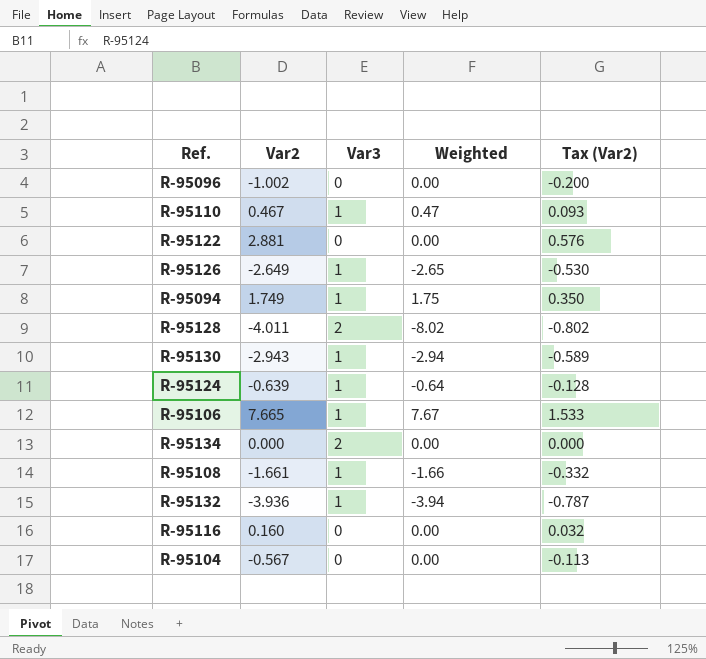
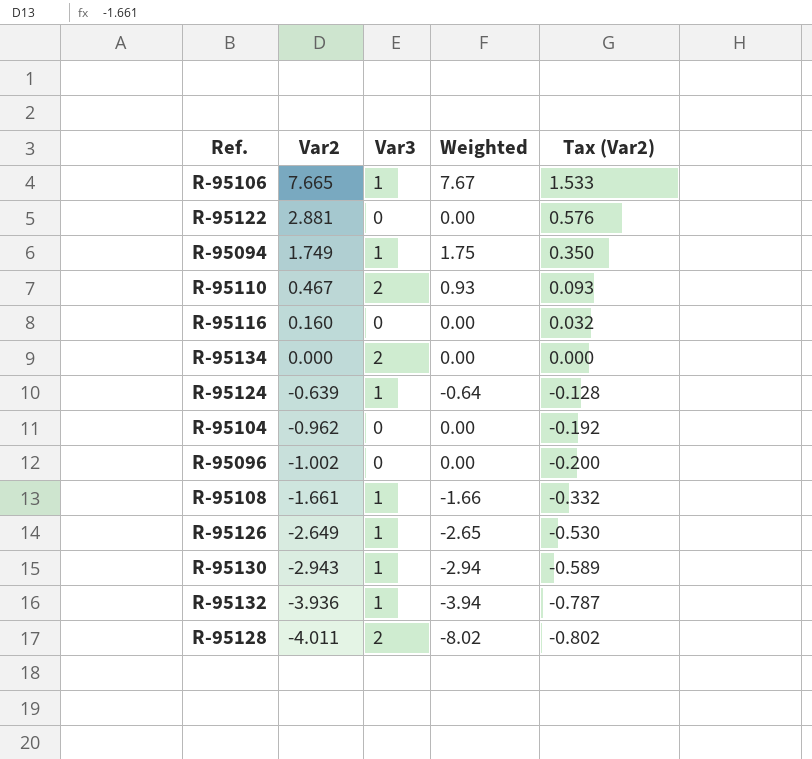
row order: none -> Var2 descending
R-95110 | Var3: 1 -> 2
R-95110 | Weighted: 0.47 -> 0.93
R-95104 | Var2: -0.567 -> -0.962
R-95104 | Tax (Var2): -0.113 -> -0.192

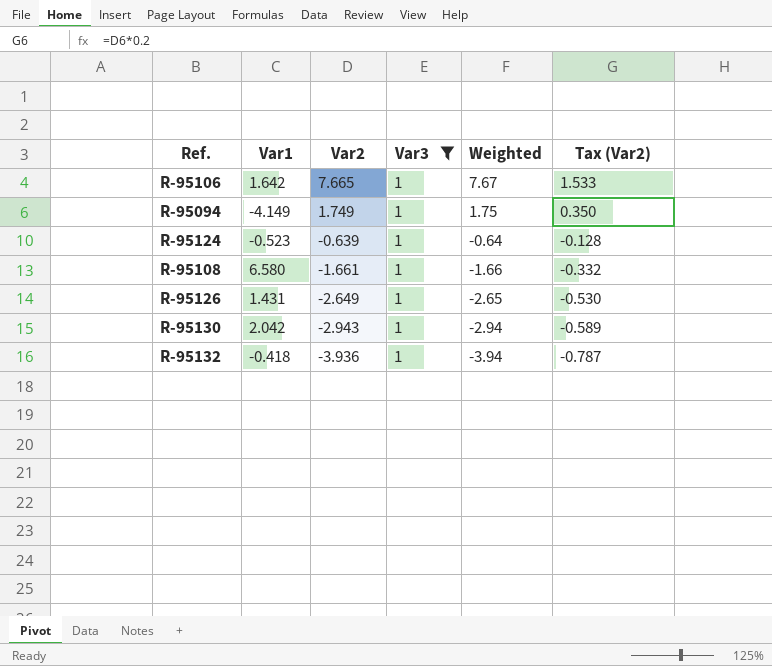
filter: none -> Var3 = 1
column Var1 | position: none -> 2

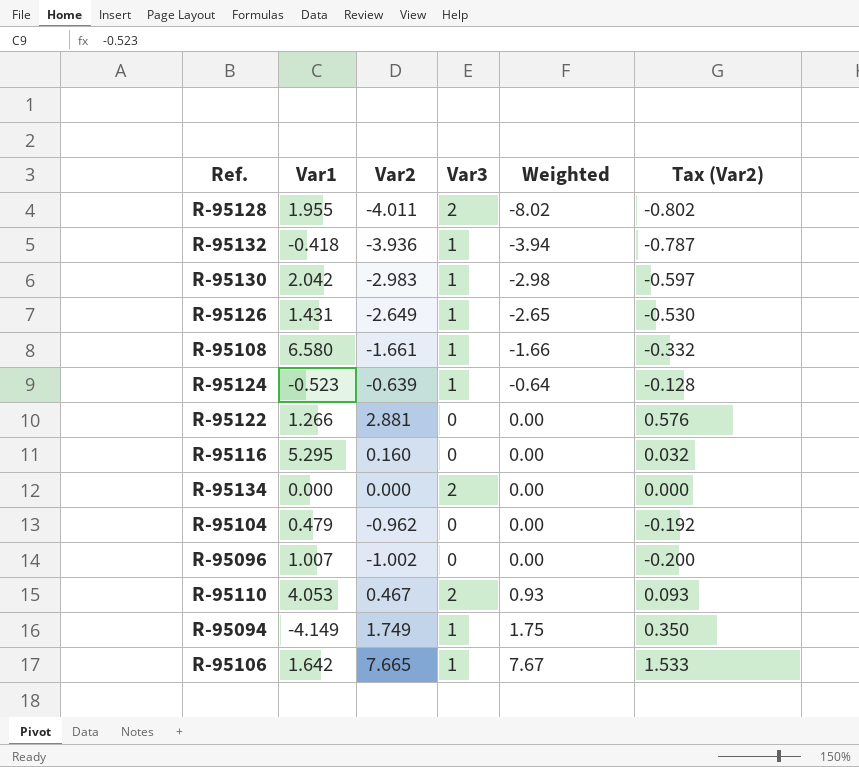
filter: Var3 = 1 -> none
row order: Var2 descending -> Weighted ascending
R-95130 | Var2: -2.943 -> -2.983
R-95130 | Weighted: -2.94 -> -2.98
R-95130 | Tax (Var2): -0.589 -> -0.597

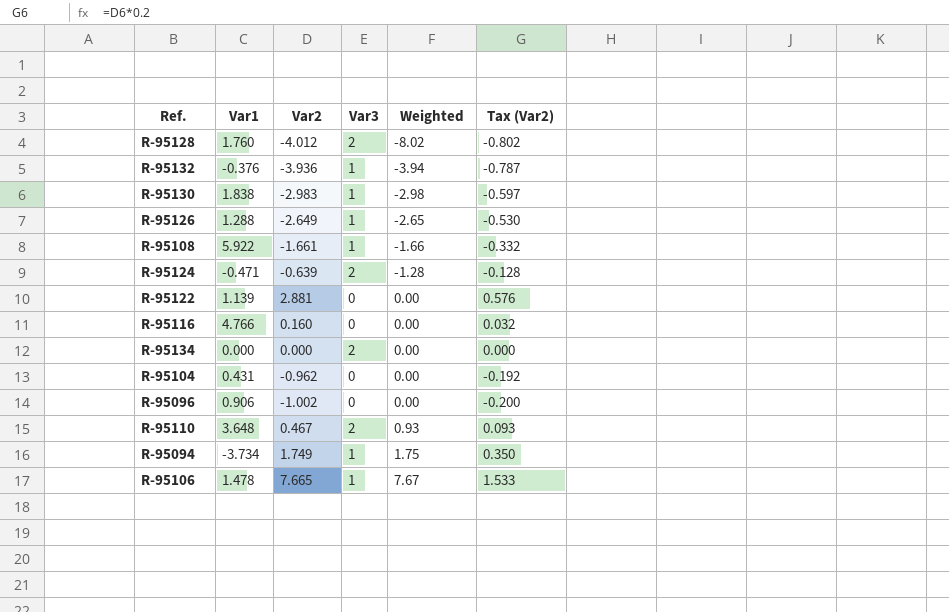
R-95128 | Var1: 1.955 -> 1.760
R-95128 | Var2: -4.011 -> -4.012
R-95132 | Var1: -0.418 -> -0.376
R-95130 | Var1: 2.042 -> 1.838
R-95126 | Var1: 1.431 -> 1.288
R-95108 | Var1: 6.580 -> 5.922
R-95124 | Var1: -0.523 -> -0.471
R-95124 | Var3: 1 -> 2
R-95124 | Weighted: -0.64 -> -1.28
R-95122 | Var1: 1.266 -> 1.139
R-95116 | Var1: 5.295 -> 4.766
R-95104 | Var1: 0.479 -> 0.431
R-95096 | Var1: 1.007 -> 0.906
R-95110 | Var1: 4.053 -> 3.648
R-95094 | Var1: -4.149 -> -3.734
R-95106 | Var1: 1.642 -> 1.478

